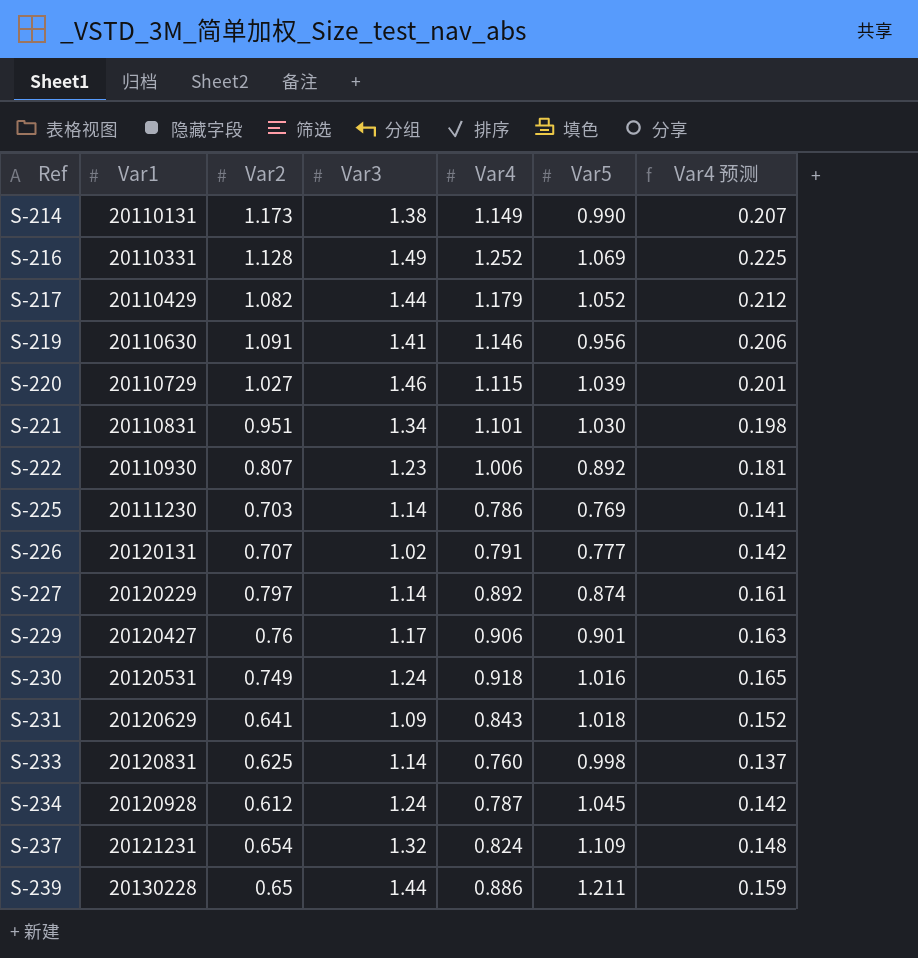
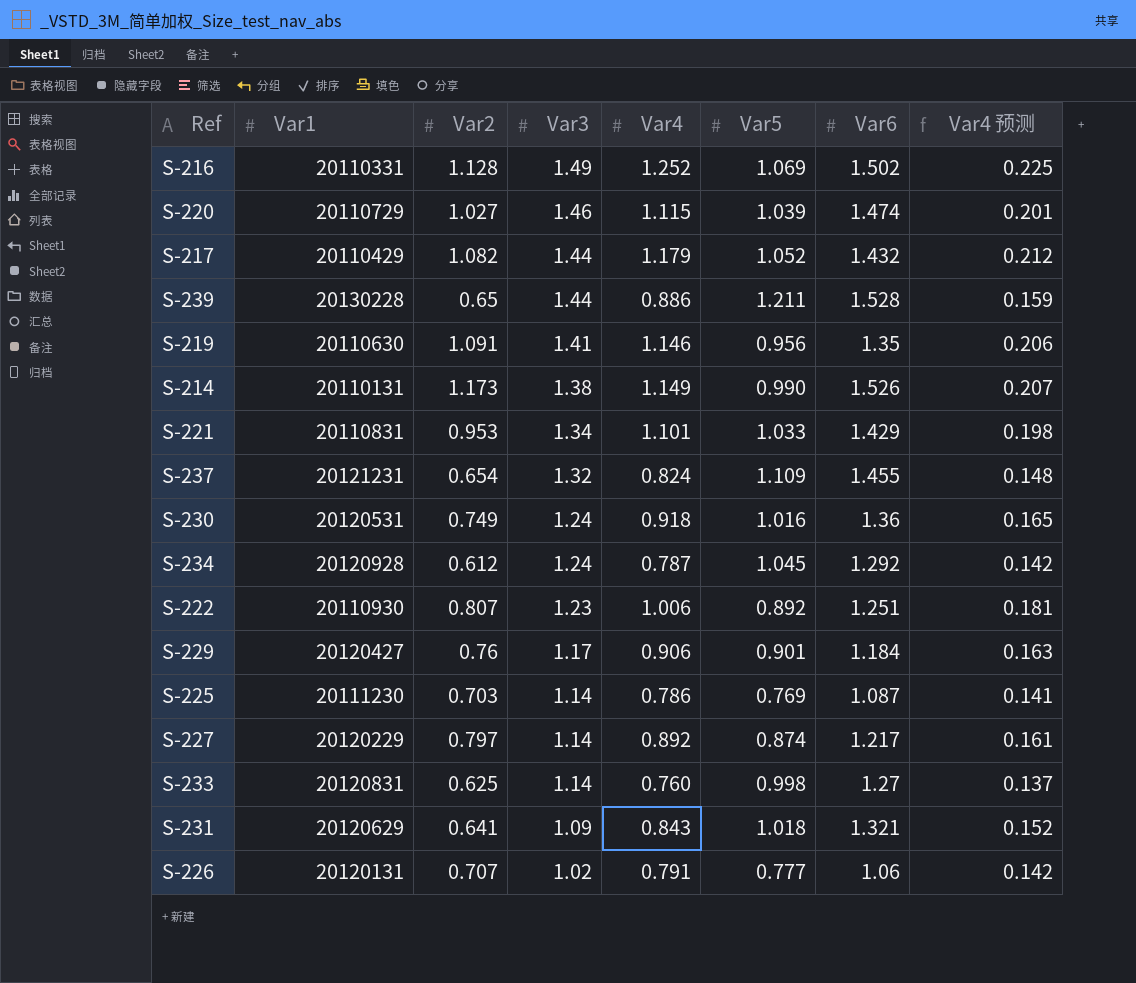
row order: Ref ascending -> Var3 descending
column Var6 | position: none -> 7
S-221 | Var2: 0.951 -> 0.953
S-221 | Var5: 1.030 -> 1.033

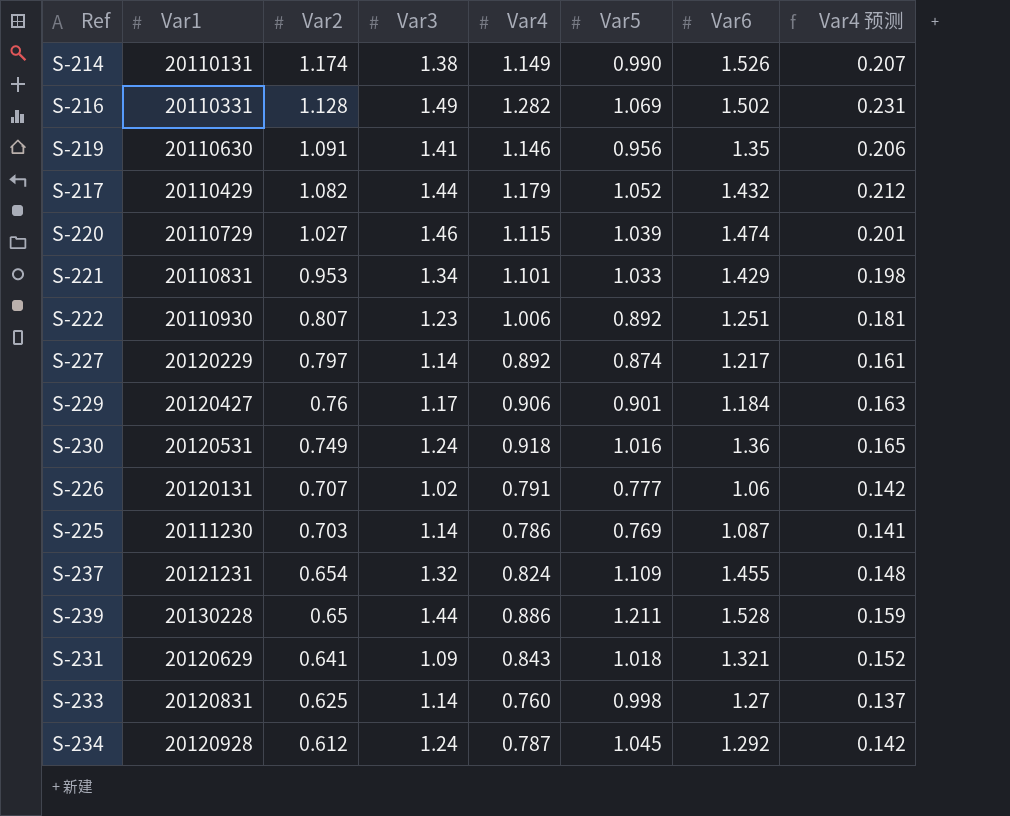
row order: Var3 descending -> Var2 descending
S-214 | Var2: 1.173 -> 1.174
S-216 | Var4: 1.252 -> 1.282
S-216 | Var4 预测: 0.225 -> 0.231

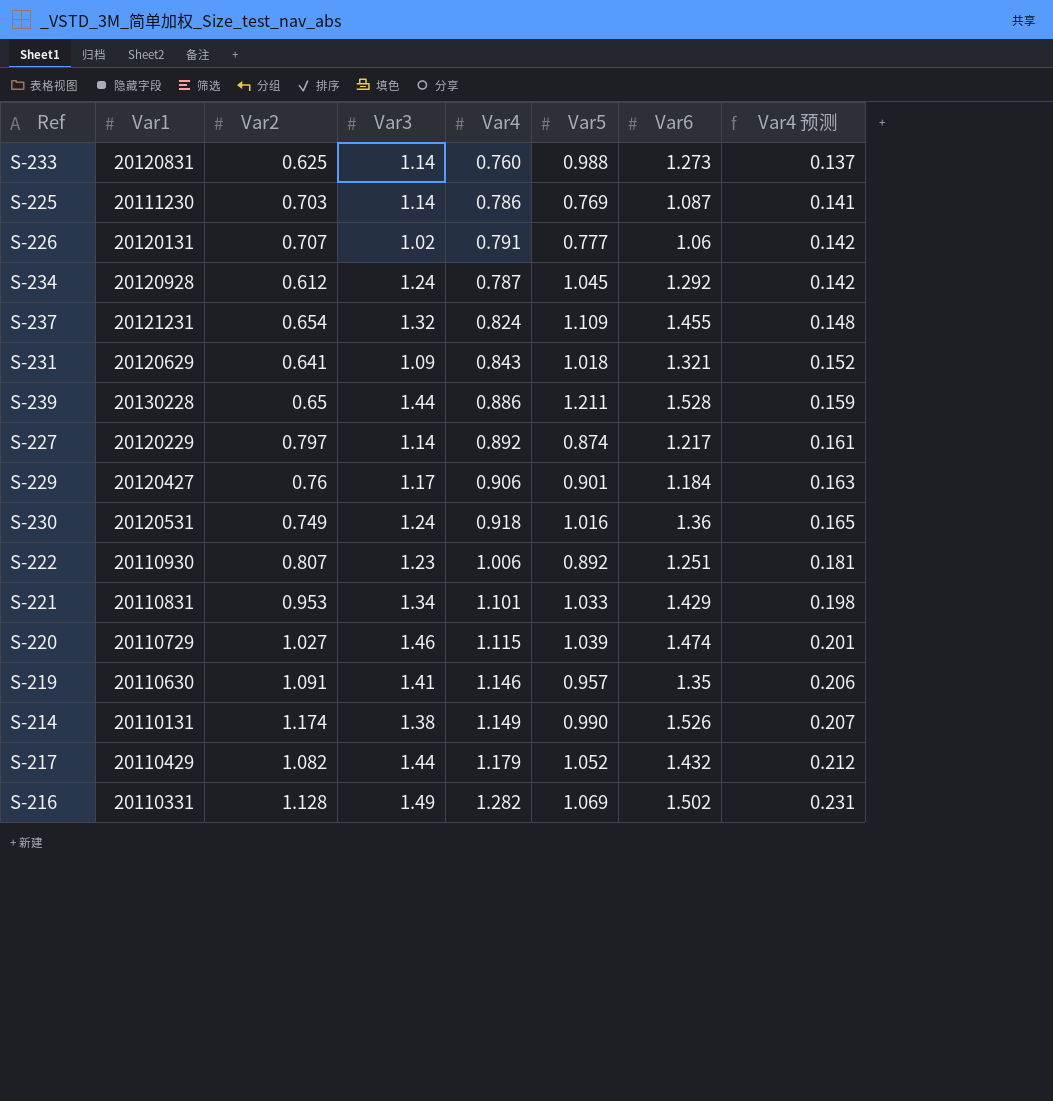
row order: Var2 descending -> Var4 预测 ascending
S-233 | Var5: 0.998 -> 0.988
S-233 | Var6: 1.27 -> 1.273
S-219 | Var5: 0.956 -> 0.957

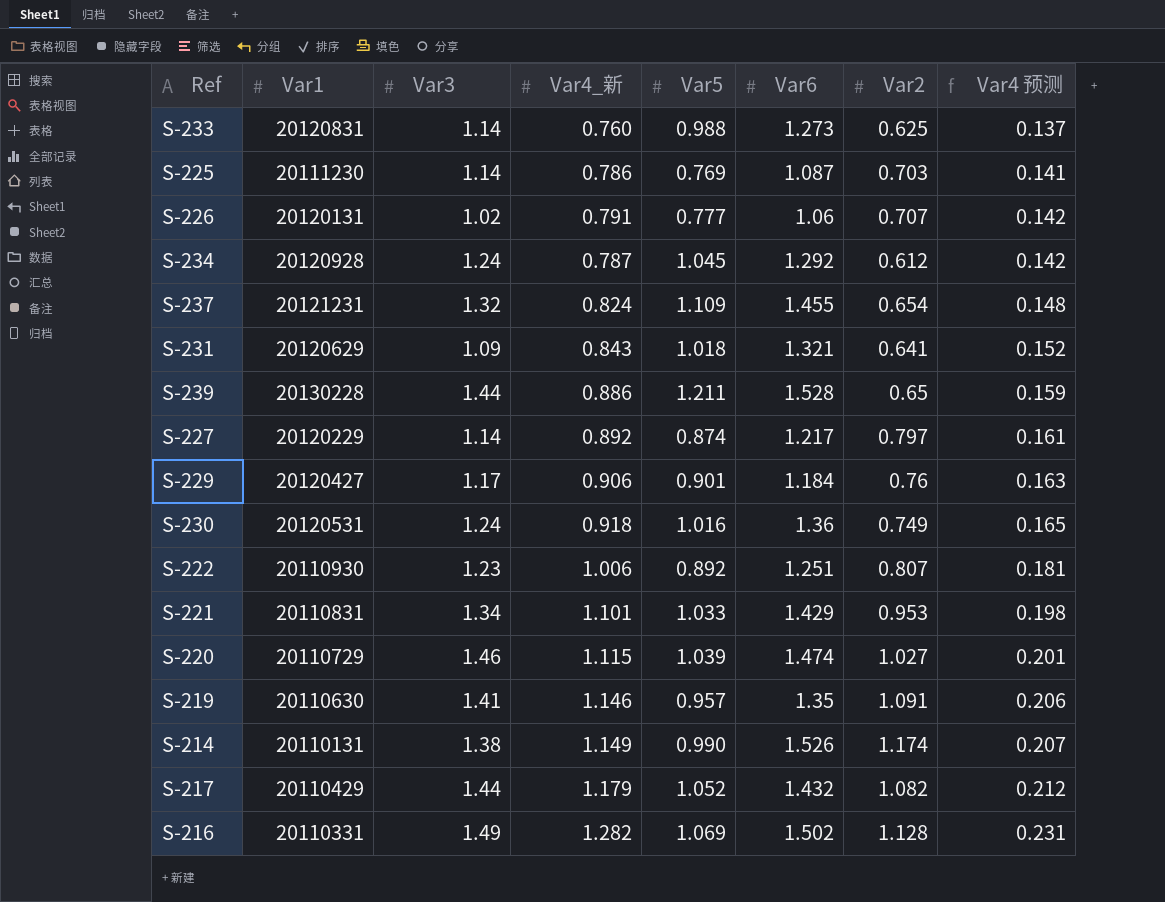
column name: Var4 -> Var4_新
column Var2 | position: 3 -> 7

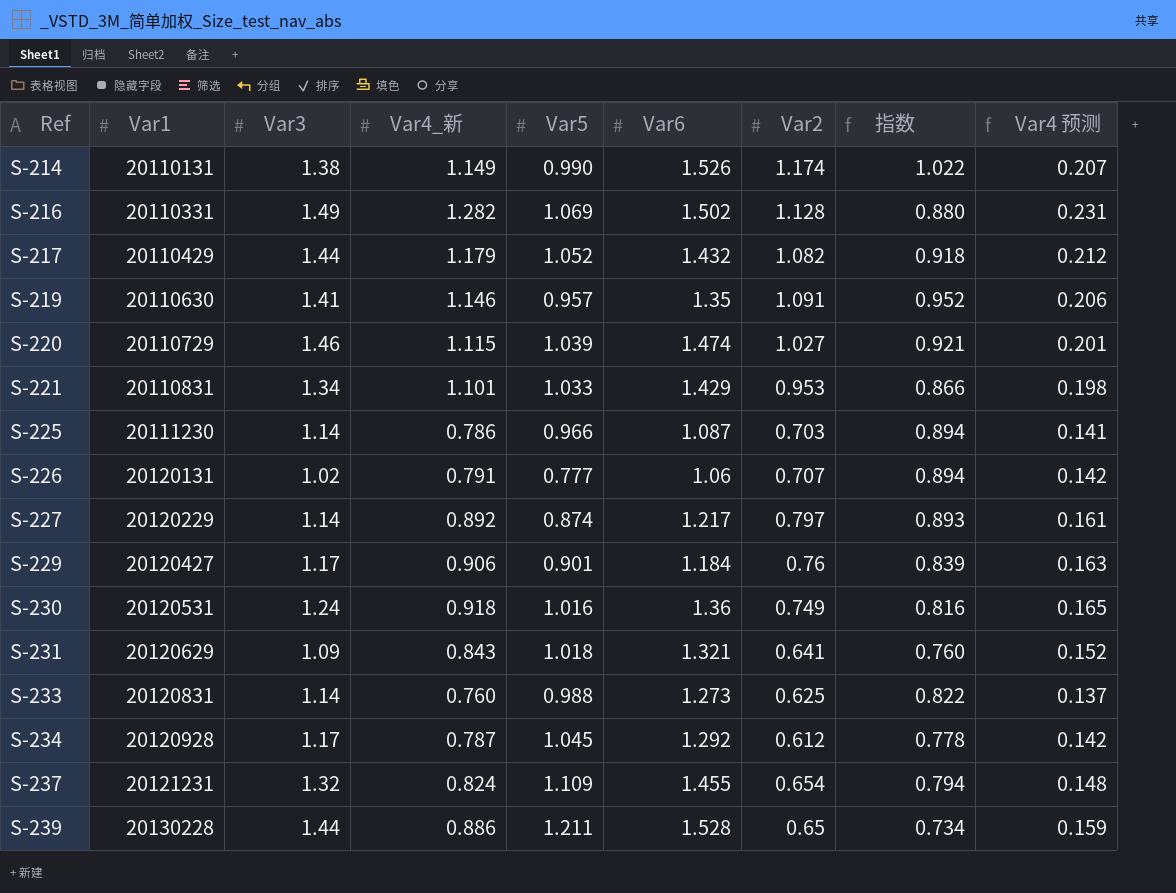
row order: Var4 预测 ascending -> Ref ascending
column 指数 | formula: none -> [Var2] / [Var4_新]
row S-222: 20110930 | 1.23 | 1.006 | 0.892 | 1.251 | 0.807 | 0.181 -> none
S-225 | Var5: 0.769 -> 0.966
S-234 | Var3: 1.24 -> 1.17

